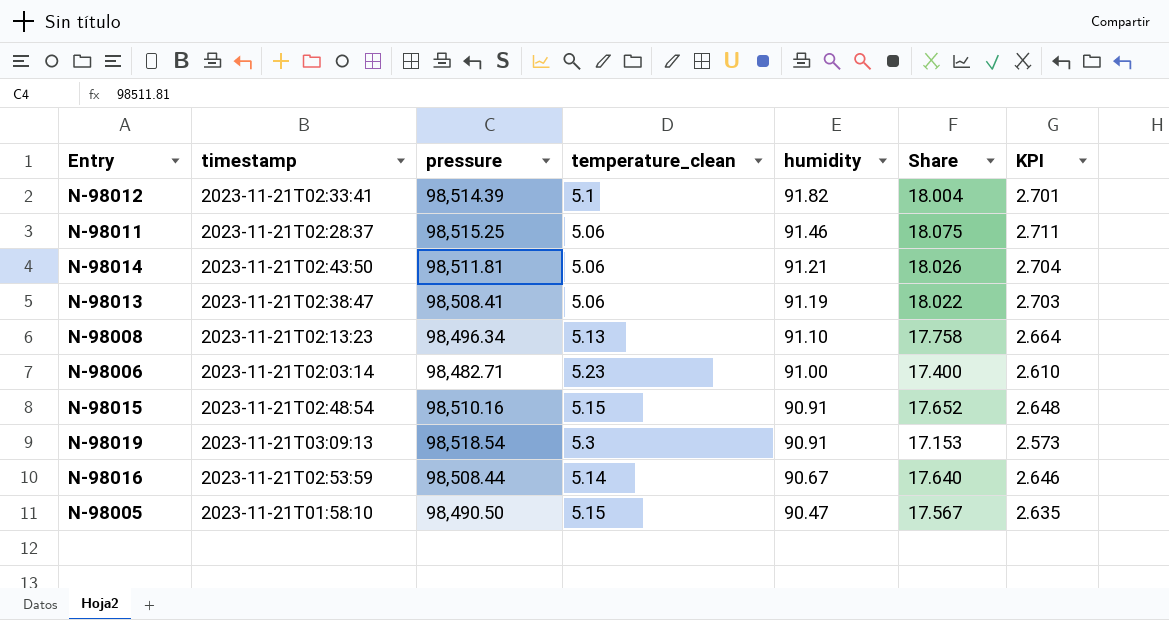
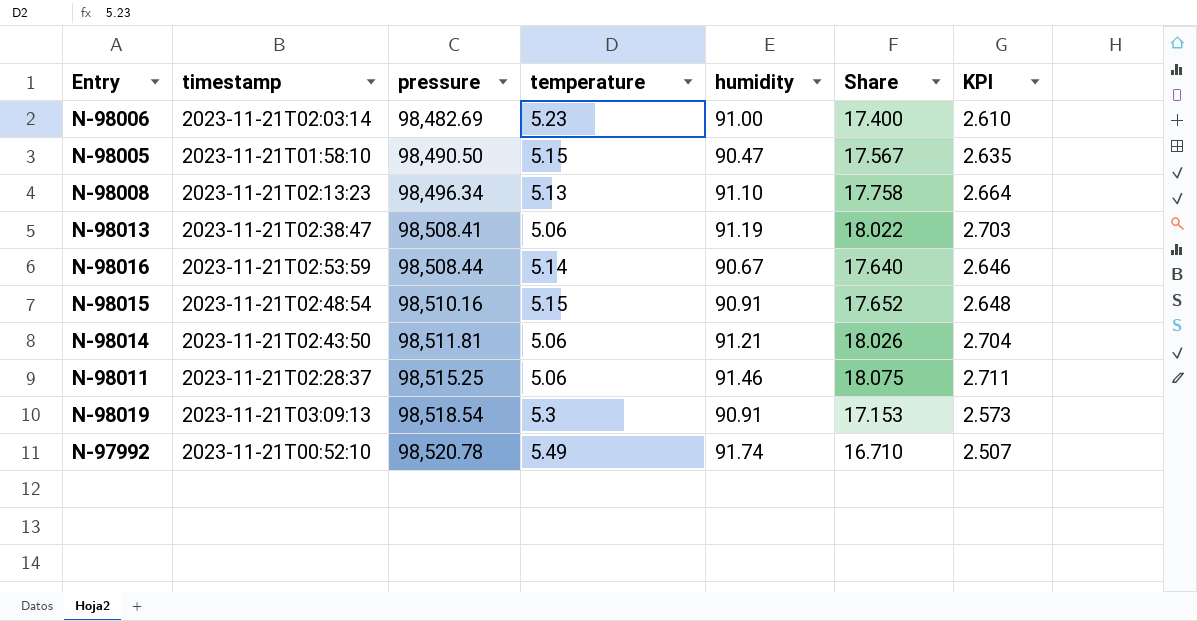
row order: humidity descending -> pressure ascending
column name: temperature_clean -> temperature
row N-98012: 2023-11-21T02:33:41 | 98,514.39 | 5.1 | 91.82 | 18.004 | 2.701 -> none
N-98006 | pressure: 98,482.71 -> 98,482.69
row N-97992: none -> 2023-11-21T00:52:10 | 98,520.78 | 5.49 | 91.74 | 16.710 | 2.507

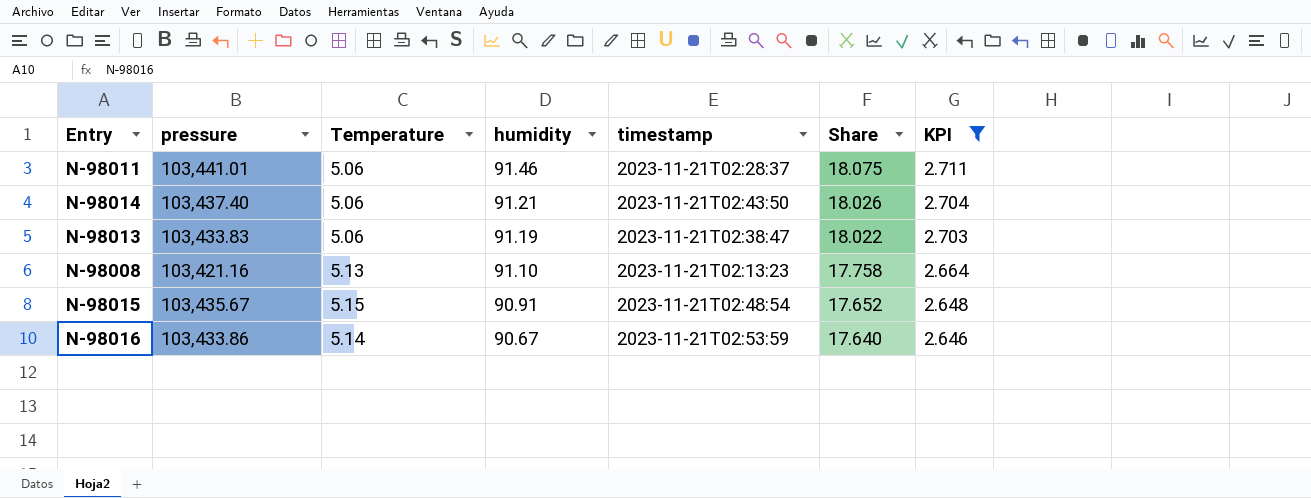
filter: none -> KPI >= 2.646
row order: pressure ascending -> humidity descending
column name: temperature -> Temperature
column timestamp | position: 2 -> 5
N-98011 | pressure: 98,515.25 -> 103,441.01
N-98014 | pressure: 98,511.81 -> 103,437.40
N-98013 | pressure: 98,508.41 -> 103,433.83
N-98008 | pressure: 98,496.34 -> 103,421.16
N-98015 | pressure: 98,510.16 -> 103,435.67
N-98016 | pressure: 98,508.44 -> 103,433.86

